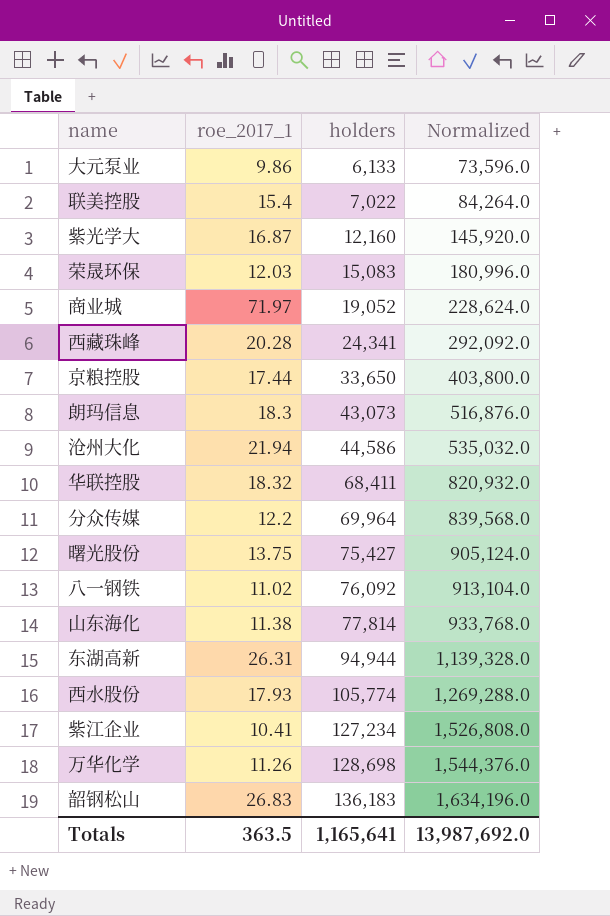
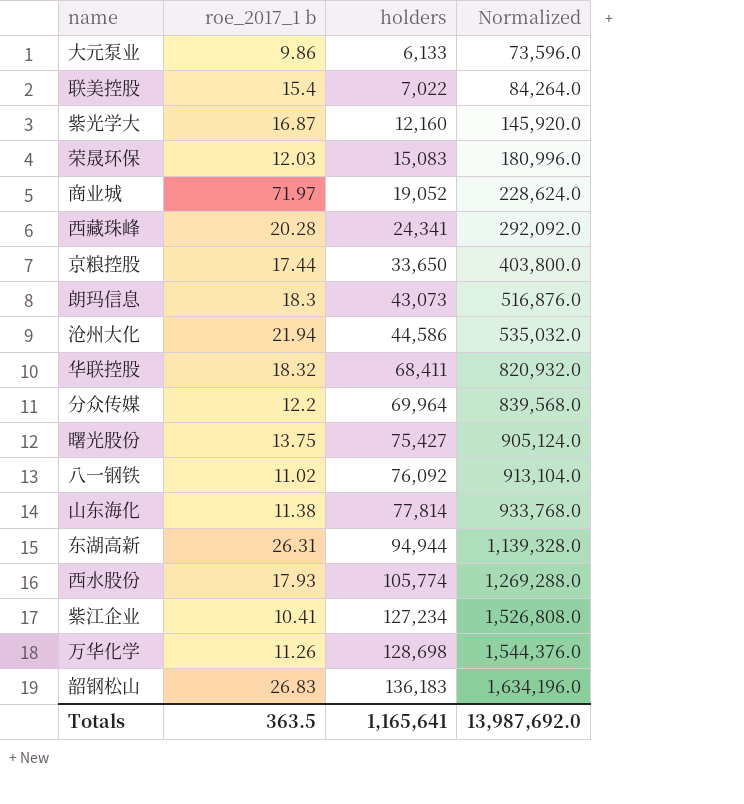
column name: roe_2017_1 -> roe_2017_1 b

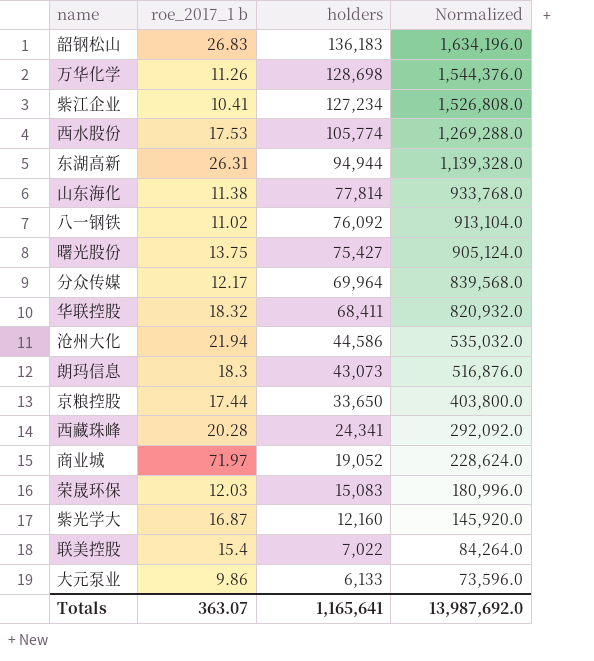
row order: holders ascending -> holders descending
西水股份 | roe_2017_1 b: 17.93 -> 17.53
分众传媒 | roe_2017_1 b: 12.2 -> 12.17
Totals | roe_2017_1 b: 363.5 -> 363.07

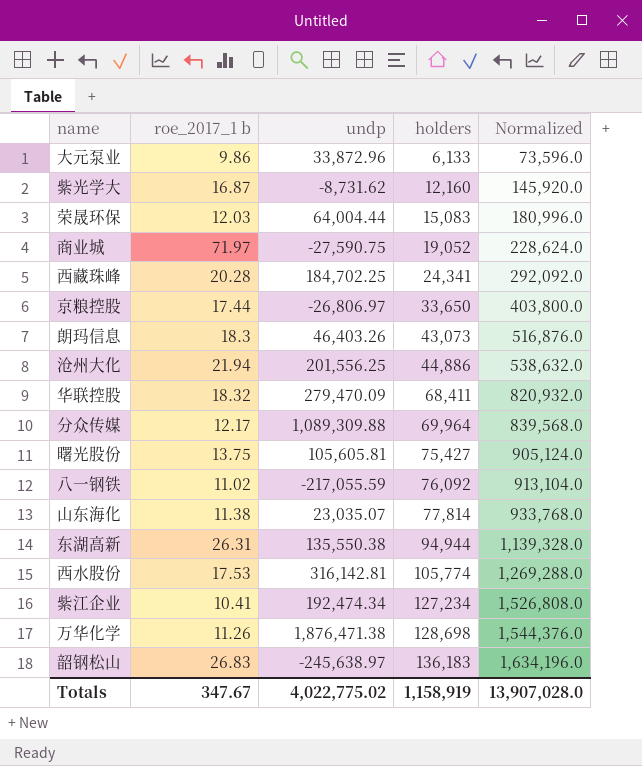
row order: holders descending -> holders ascending
column undp | position: none -> 3
row 联美控股: 15.4 | 7,022 | 84,264.0 -> none
沧州大化 | holders: 44,586 -> 44,886
沧州大化 | Normalized: 535,032.0 -> 538,632.0
Totals | roe_2017_1 b: 363.07 -> 347.67
Totals | holders: 1,165,641 -> 1,158,919
Totals | Normalized: 13,987,692.0 -> 13,907,028.0

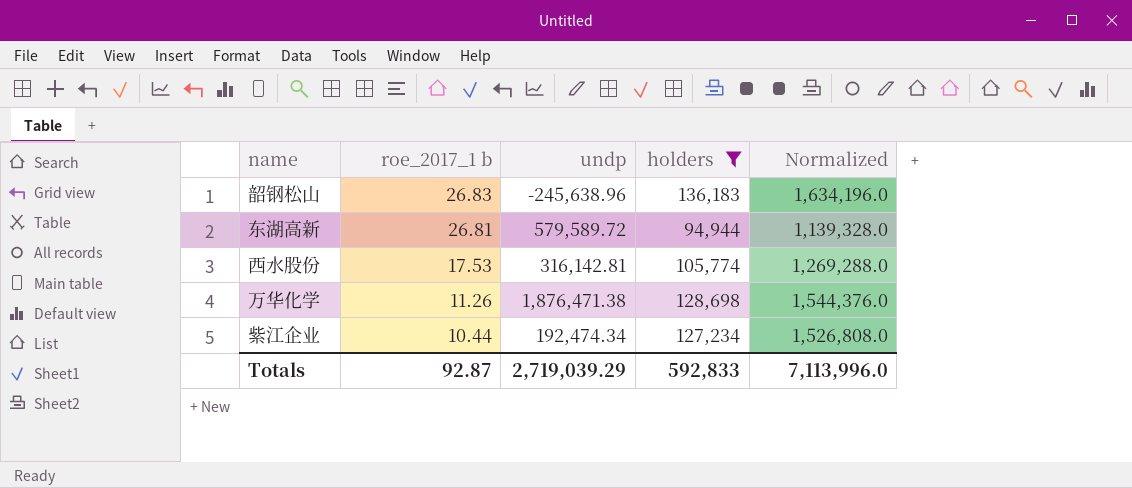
filter: none -> holders >= 94,944
row order: holders ascending -> roe_2017_1 b descending
韶钢松山 | undp: -245,638.97 -> -245,638.96
东湖高新 | roe_2017_1 b: 26.31 -> 26.81
东湖高新 | undp: 135,550.38 -> 579,589.72
紫江企业 | roe_2017_1 b: 10.41 -> 10.44
Totals | roe_2017_1 b: 347.67 -> 92.87
Totals | undp: 4,022,775.02 -> 2,719,039.29
Totals | holders: 1,158,919 -> 592,833
Totals | Normalized: 13,907,028.0 -> 7,113,996.0

